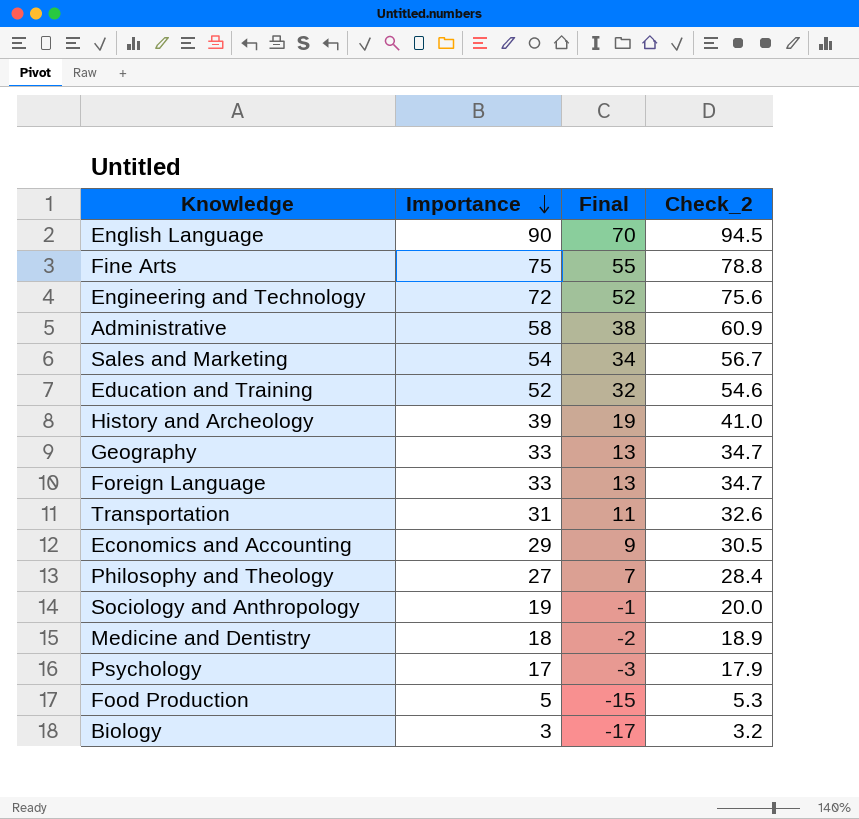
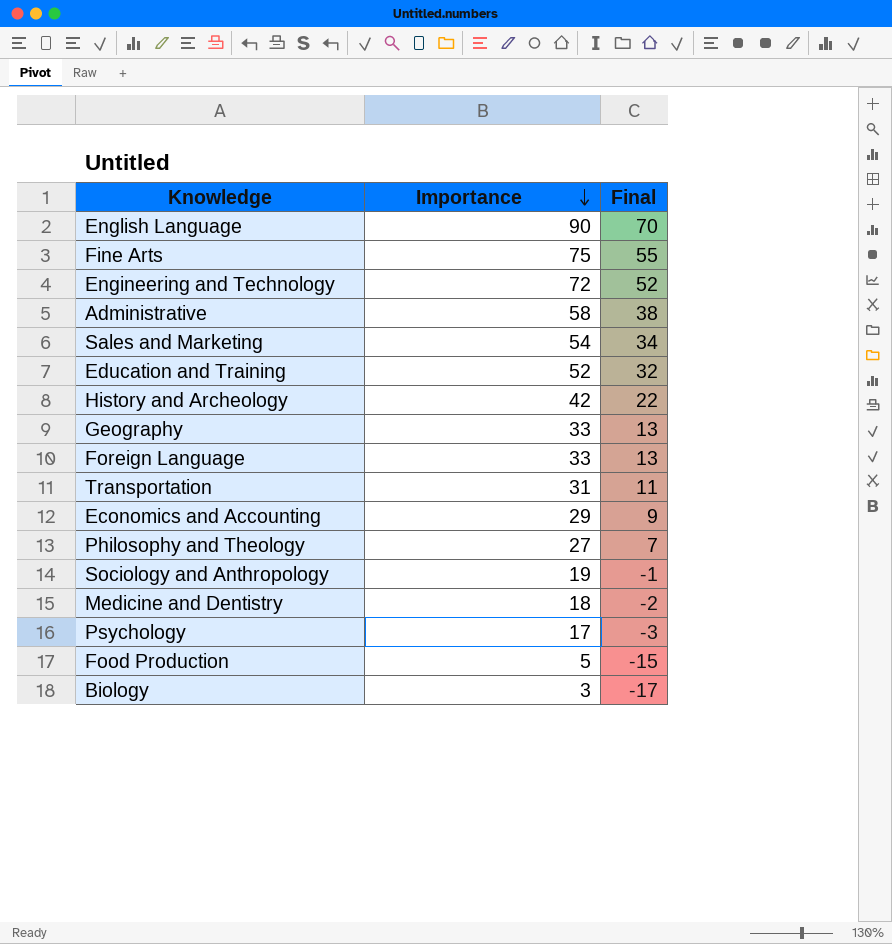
column Check_2 | formula: [Importance] * 1.05 -> none
History and Archeology | Importance: 39 -> 42
History and Archeology | Final: 19 -> 22

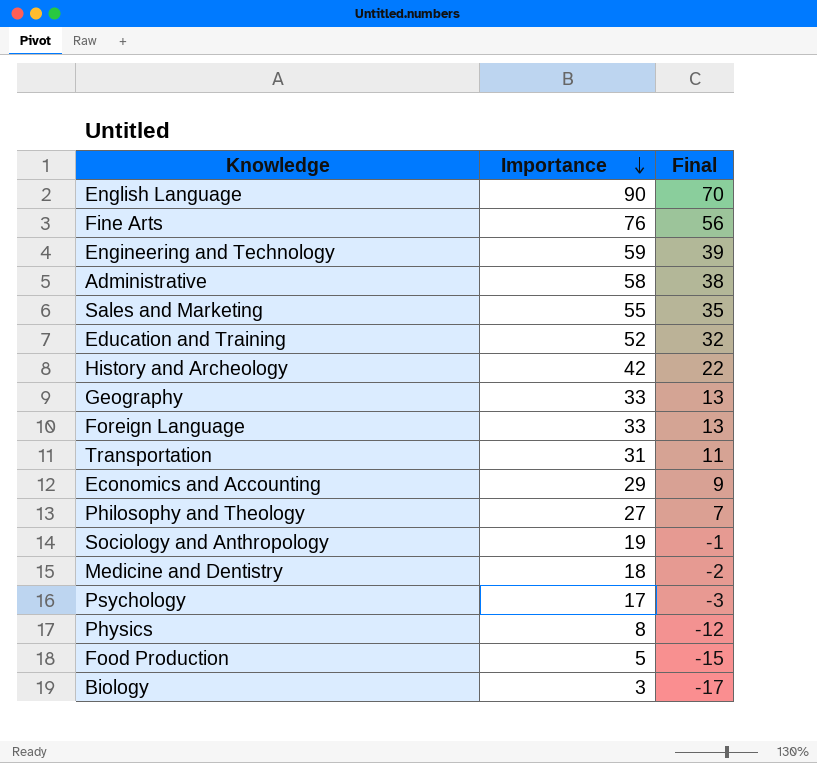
Fine Arts | Importance: 75 -> 76
Fine Arts | Final: 55 -> 56
Engineering and Technology | Importance: 72 -> 59
Engineering and Technology | Final: 52 -> 39
Sales and Marketing | Importance: 54 -> 55
Sales and Marketing | Final: 34 -> 35
row Physics: none -> 8 | -12

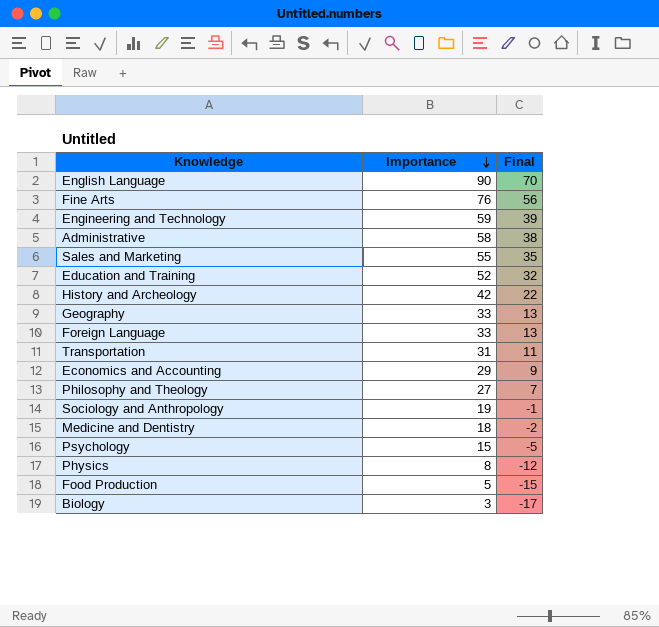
Psychology | Importance: 17 -> 15
Psychology | Final: -3 -> -5

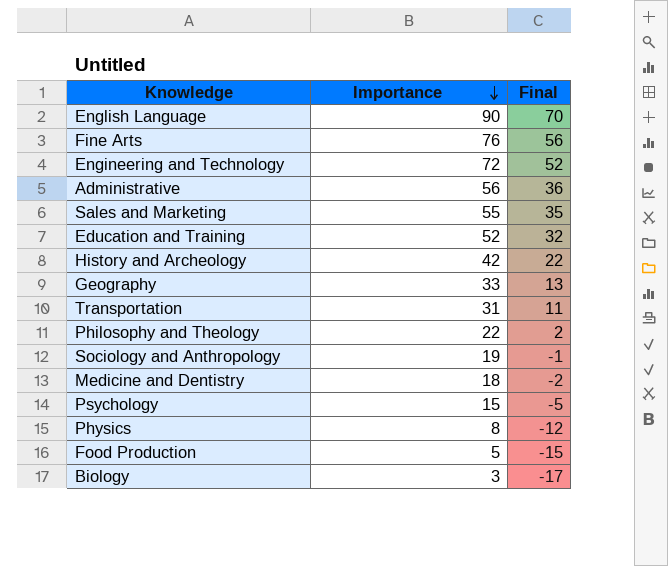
row Foreign Language: 33 | 13 -> none
row Economics and Accounting: 29 | 9 -> none
Engineering and Technology | Importance: 59 -> 72
Engineering and Technology | Final: 39 -> 52
Administrative | Importance: 58 -> 56
Administrative | Final: 38 -> 36
Philosophy and Theology | Importance: 27 -> 22
Philosophy and Theology | Final: 7 -> 2

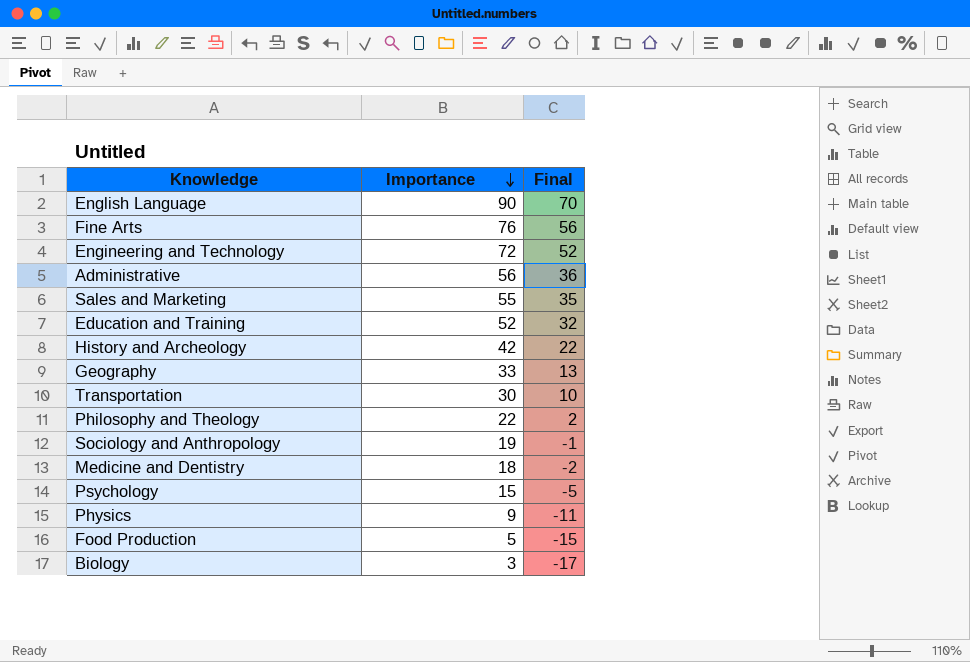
Transportation | Importance: 31 -> 30
Transportation | Final: 11 -> 10
Physics | Importance: 8 -> 9
Physics | Final: -12 -> -11

